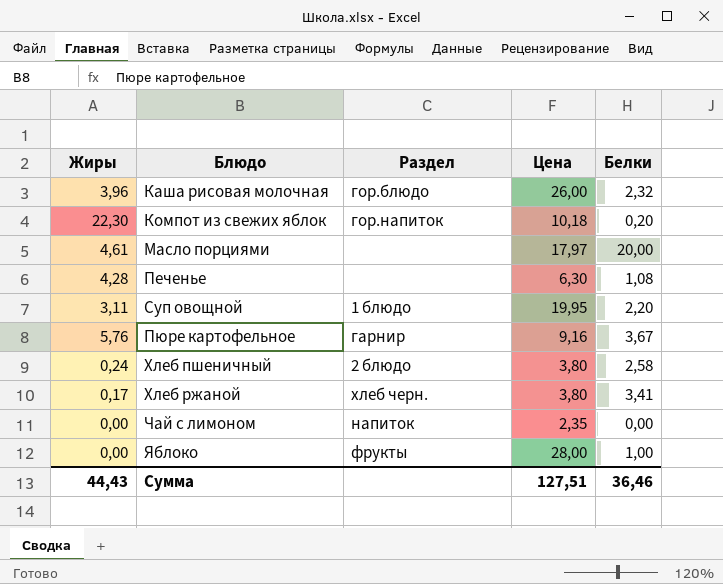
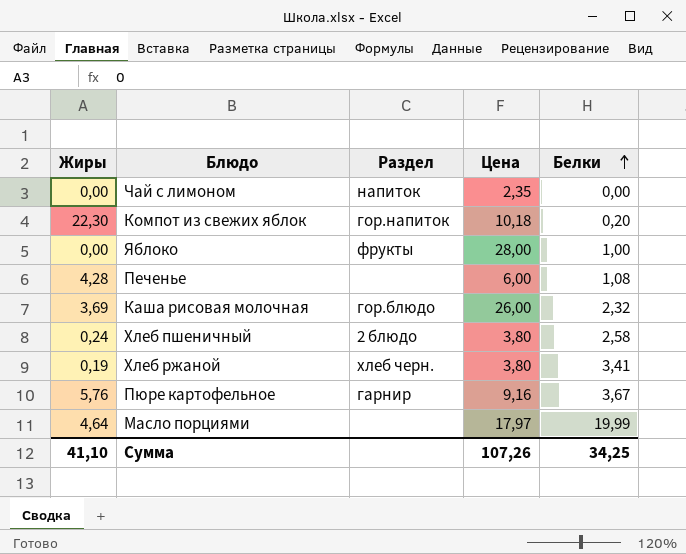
row order: none -> Белки ascending
row Суп овощной: 3,11 | 1 блюдо | 19,95 | 2,20 -> none
Печенье | Цена: 6,30 -> 6,00
Каша рисовая молочная | Жиры: 3,96 -> 3,69
Хлеб ржаной | Жиры: 0,17 -> 0,19
Масло порциями | Жиры: 4,61 -> 4,64
Масло порциями | Белки: 20,00 -> 19,99
Сумма | Жиры: 44,43 -> 41,10
Сумма | Цена: 127,51 -> 107,26
Сумма | Белки: 36,46 -> 34,25

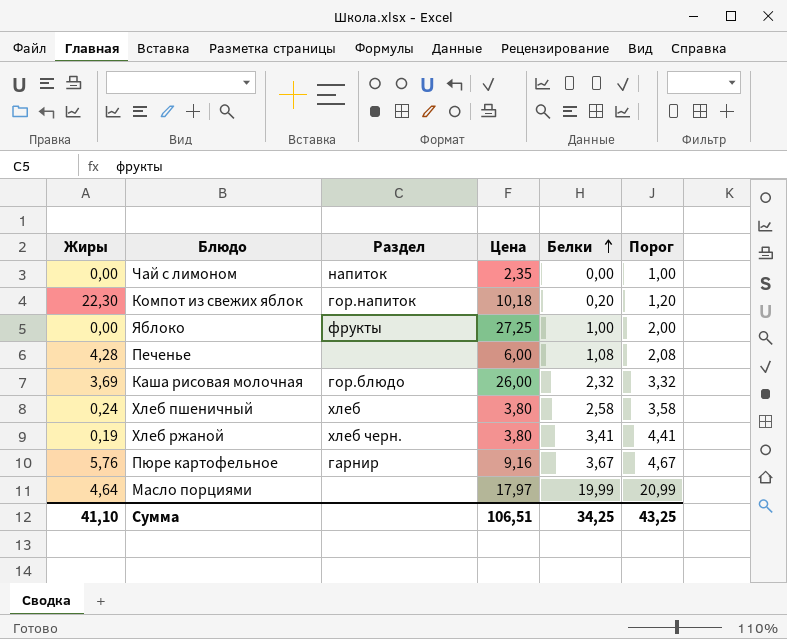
column Порог | formula: none -> [Белки] + 1
Яблоко | Цена: 28,00 -> 27,25
Хлеб пшеничный | Раздел: 2 блюдо -> хлеб
Сумма | Цена: 107,26 -> 106,51

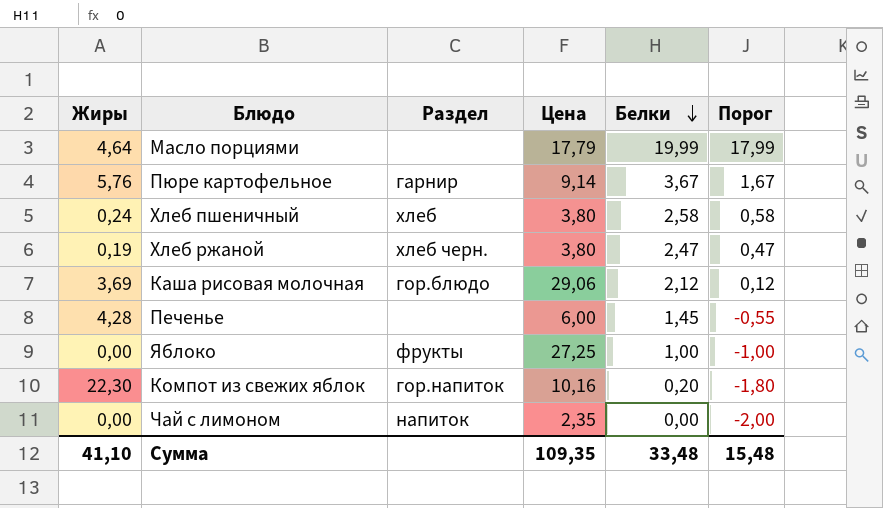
row order: Белки ascending -> Белки descending
column Порог | formula: [Белки] + 1 -> [Белки] - 2
Масло порциями | Цена: 17,97 -> 17,79
Пюре картофельное | Цена: 9,16 -> 9,14
Хлеб ржаной | Белки: 3,41 -> 2,47
Каша рисовая молочная | Цена: 26,00 -> 29,06
Каша рисовая молочная | Белки: 2,32 -> 2,12
Печенье | Белки: 1,08 -> 1,45
Компот из свежих яблок | Цена: 10,18 -> 10,16
Сумма | Цена: 106,51 -> 109,35
Сумма | Белки: 34,25 -> 33,48
Сумма | Порог: 43,25 -> 15,48

